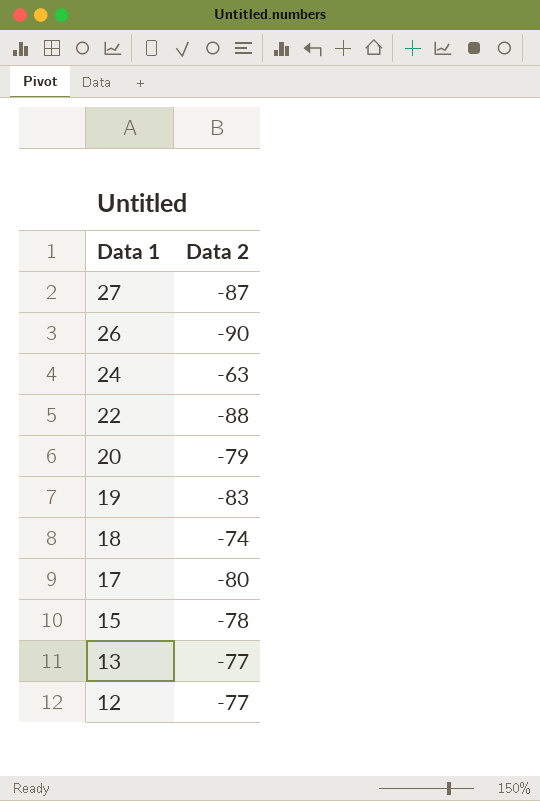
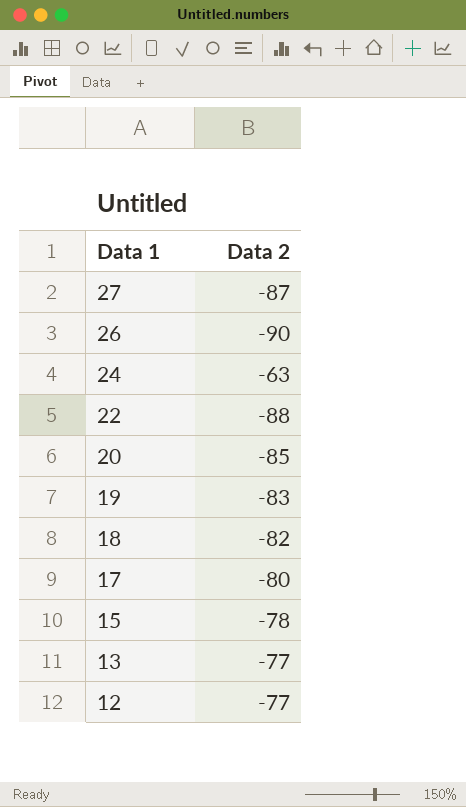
20 | Data 2: -79 -> -85
18 | Data 2: -74 -> -82

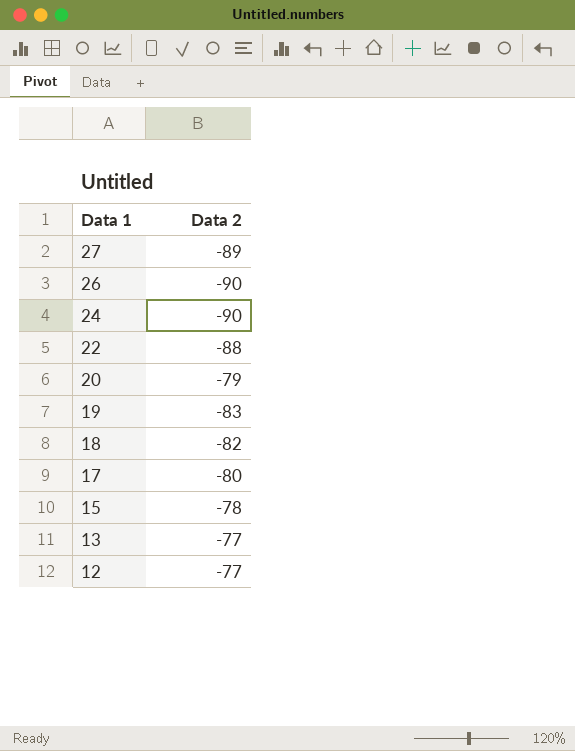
27 | Data 2: -87 -> -89
24 | Data 2: -63 -> -90
20 | Data 2: -85 -> -79

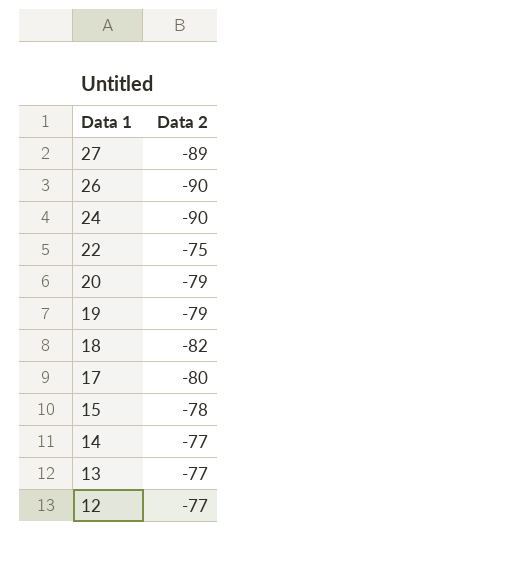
22 | Data 2: -88 -> -75
19 | Data 2: -83 -> -79
row 14: none -> -77

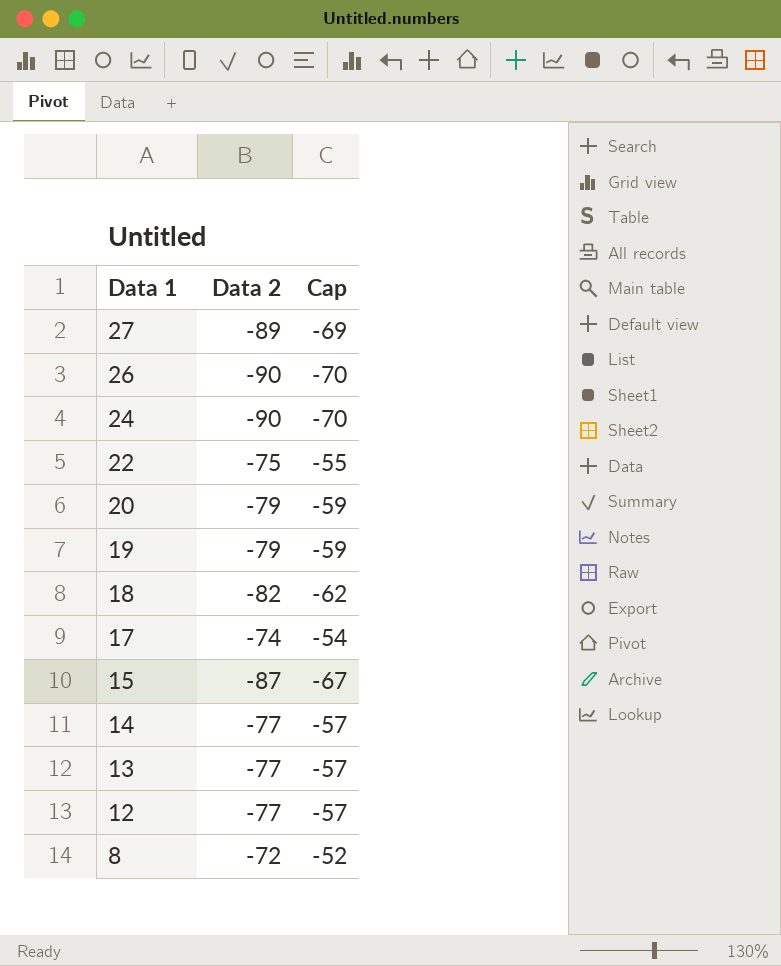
column Cap | formula: none -> [Data 2] + 20
17 | Data 2: -80 -> -74
15 | Data 2: -78 -> -87
row 8: none -> -72 | -52

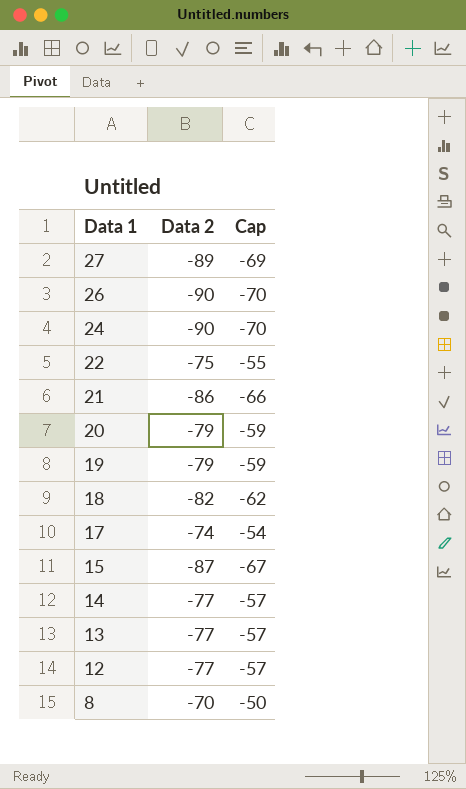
row 21: none -> -86 | -66
8 | Data 2: -72 -> -70
8 | Cap: -52 -> -50

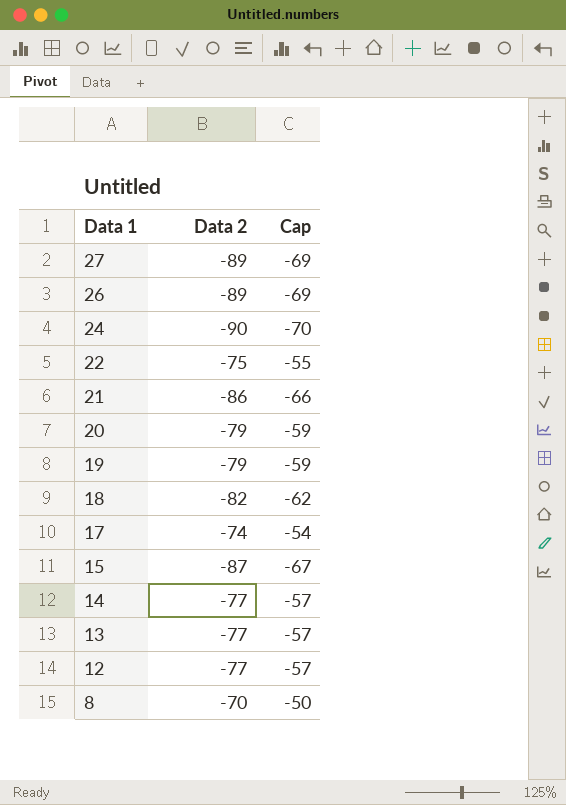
26 | Data 2: -90 -> -89
26 | Cap: -70 -> -69

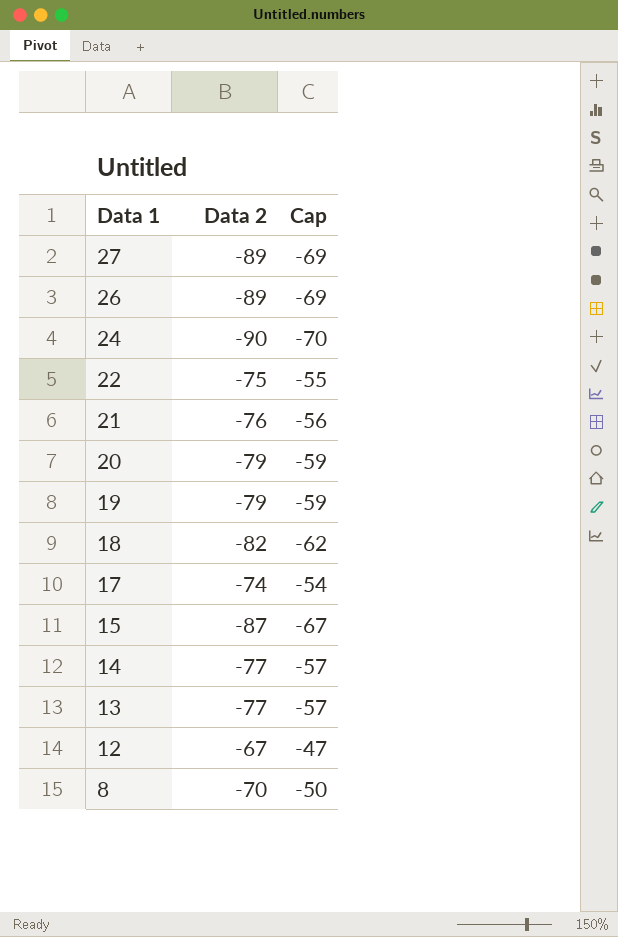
21 | Data 2: -86 -> -76
21 | Cap: -66 -> -56
12 | Data 2: -77 -> -67
12 | Cap: -57 -> -47

